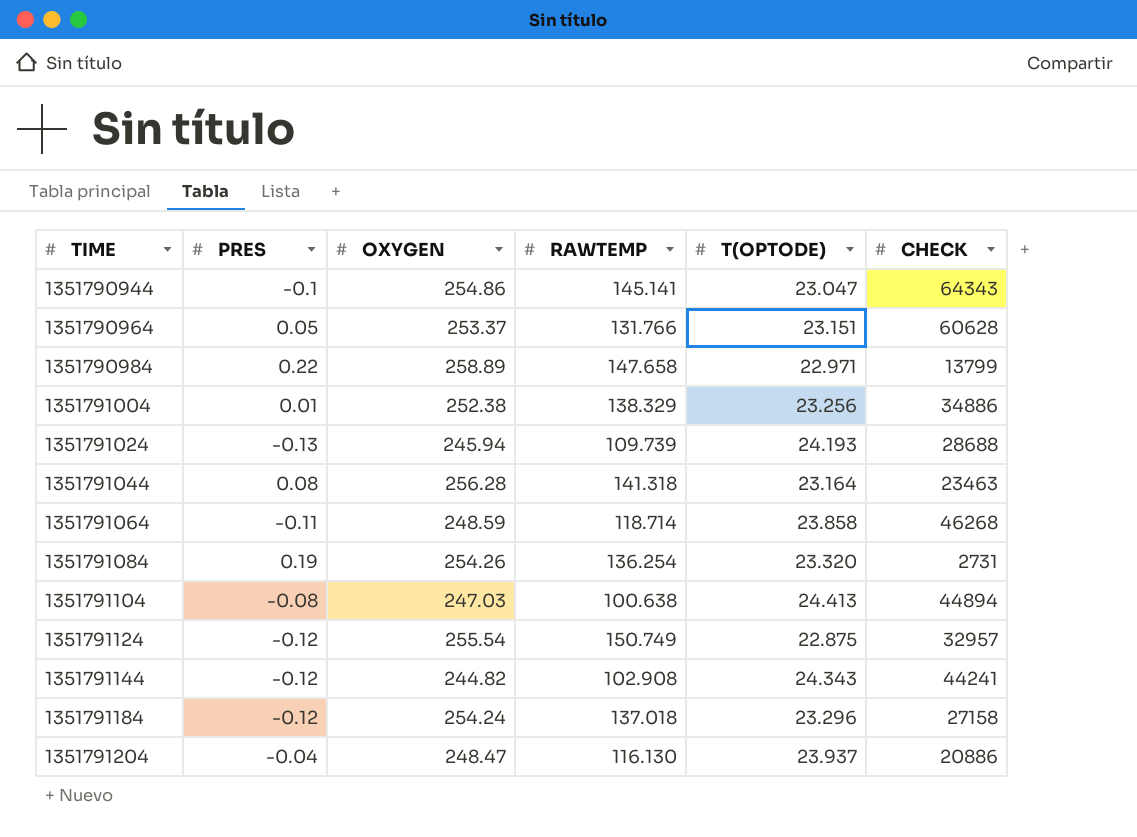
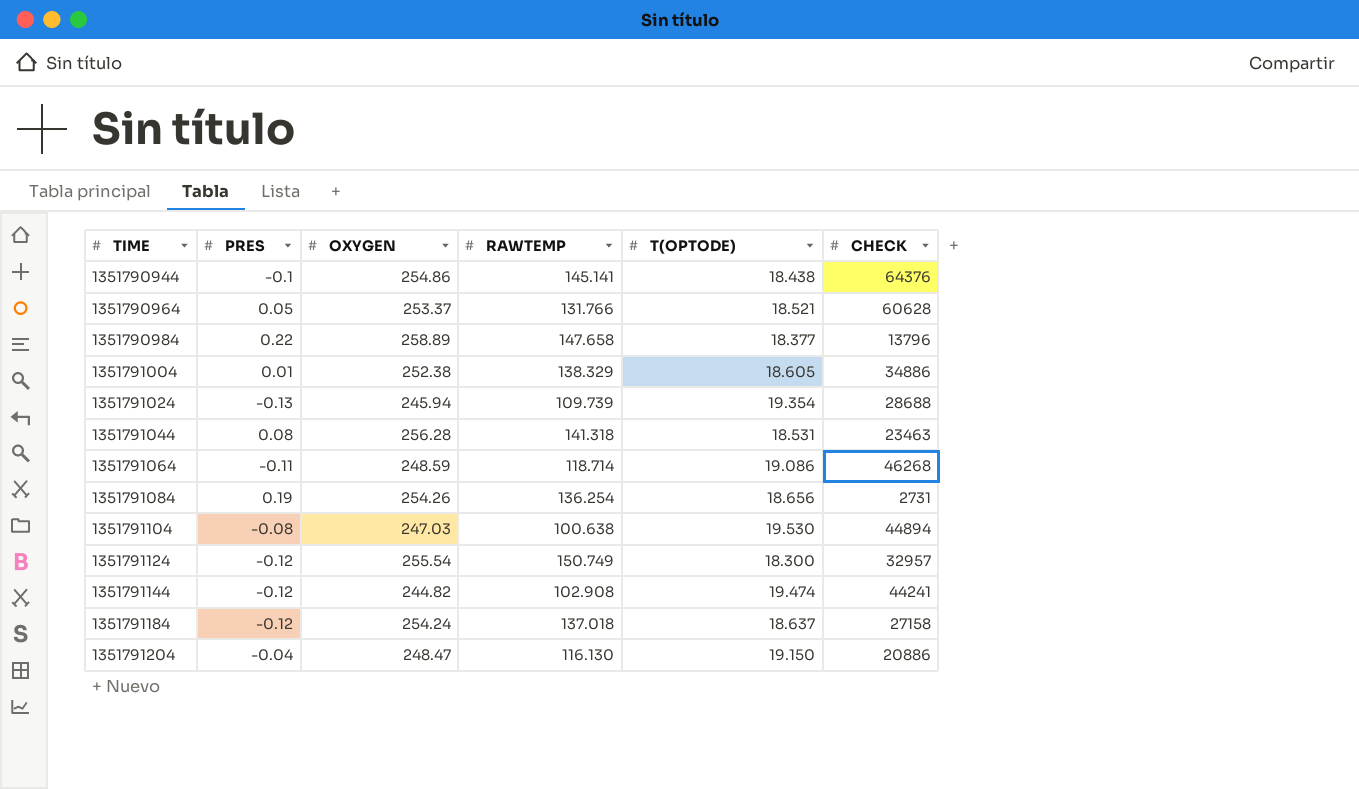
1351790944 | T(OPTODE): 23.047 -> 18.438
1351790944 | CHECK: 64343 -> 64376
1351790964 | T(OPTODE): 23.151 -> 18.521
1351790984 | T(OPTODE): 22.971 -> 18.377
1351790984 | CHECK: 13799 -> 13796
1351791004 | T(OPTODE): 23.256 -> 18.605
1351791024 | T(OPTODE): 24.193 -> 19.354
1351791044 | T(OPTODE): 23.164 -> 18.531
1351791064 | T(OPTODE): 23.858 -> 19.086
1351791084 | T(OPTODE): 23.320 -> 18.656
1351791104 | T(OPTODE): 24.413 -> 19.530
1351791124 | T(OPTODE): 22.875 -> 18.300
1351791144 | T(OPTODE): 24.343 -> 19.474
1351791184 | T(OPTODE): 23.296 -> 18.637
1351791204 | T(OPTODE): 23.937 -> 19.150

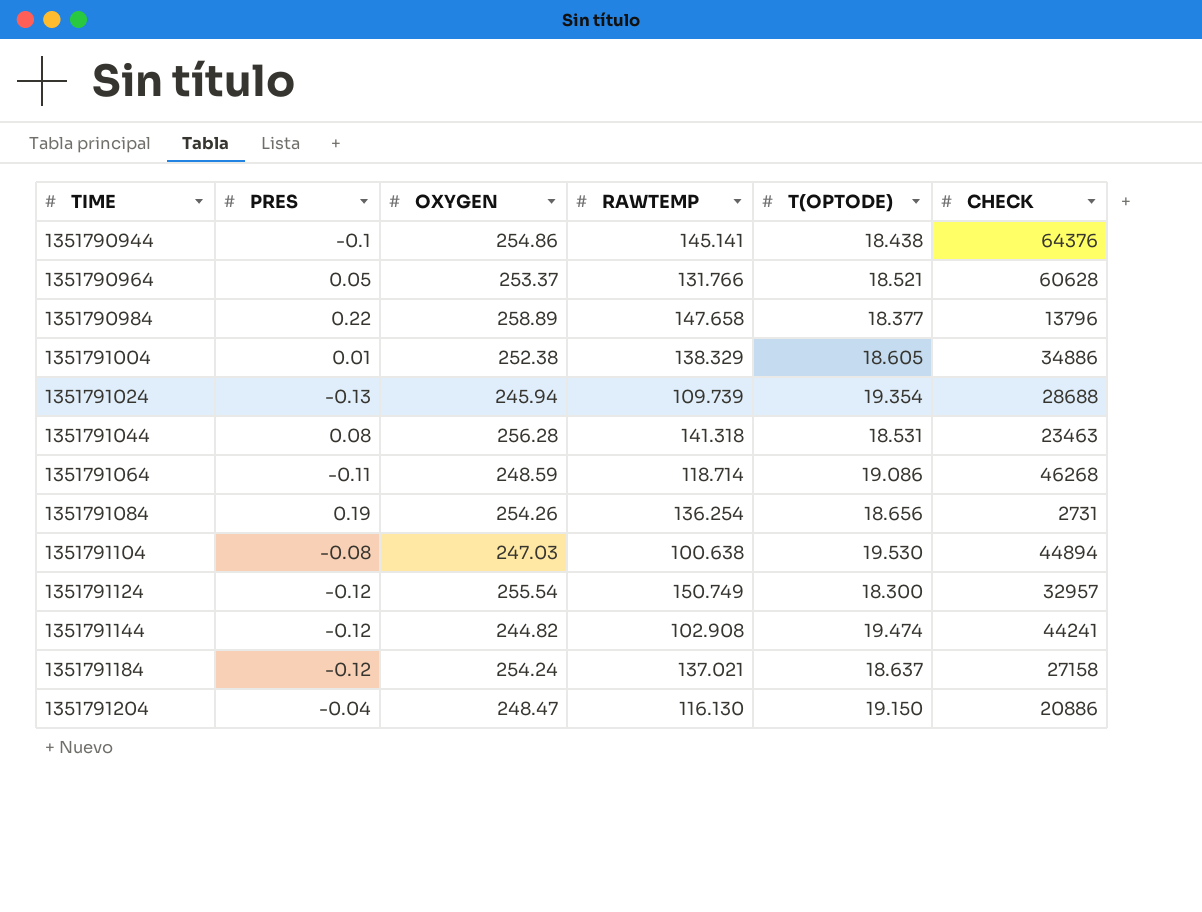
1351791184 | RAWTEMP: 137.018 -> 137.021

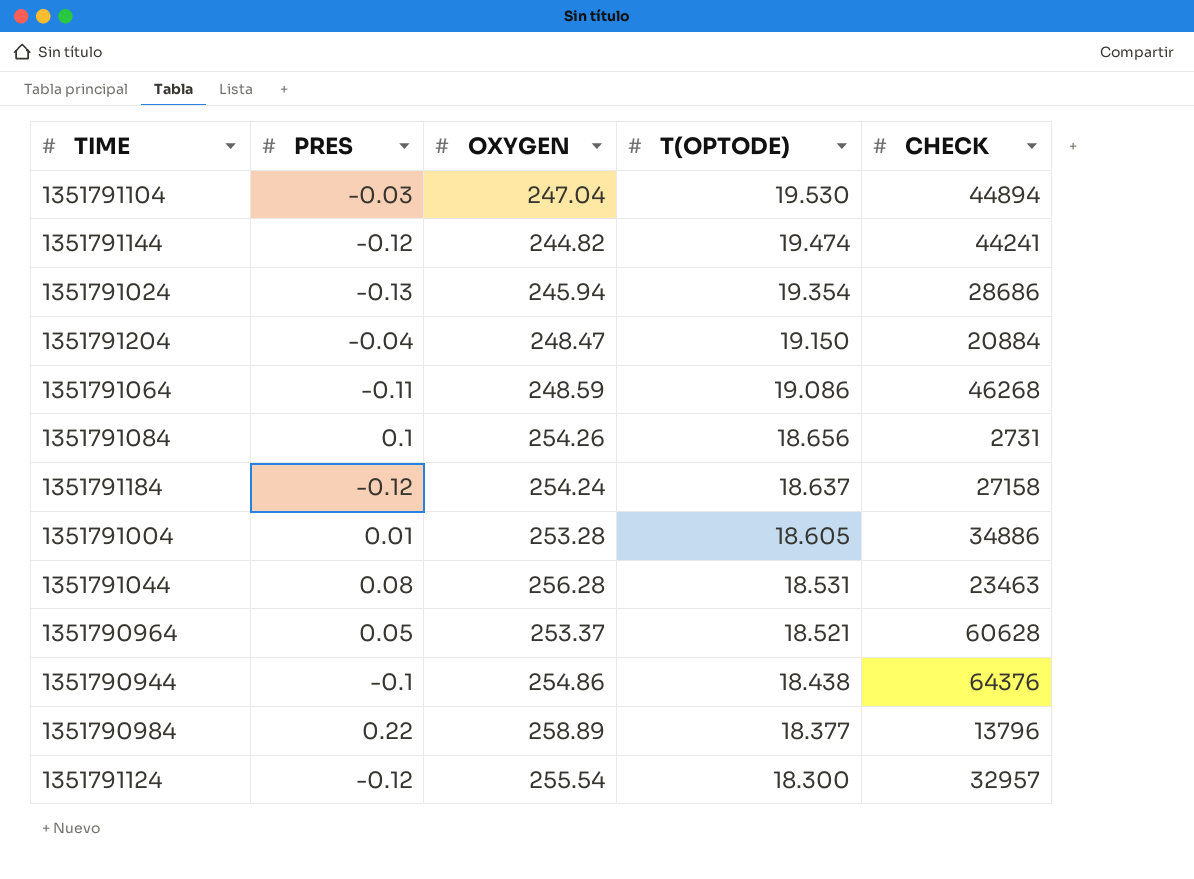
row order: TIME ascending -> T(OPTODE) descending
column RAWTEMP | position: 4 -> none
1351791104 | PRES: -0.08 -> -0.03
1351791104 | OXYGEN: 247.03 -> 247.04
1351791024 | CHECK: 28688 -> 28686
1351791204 | CHECK: 20886 -> 20884
1351791084 | PRES: 0.19 -> 0.1
1351791004 | OXYGEN: 252.38 -> 253.28

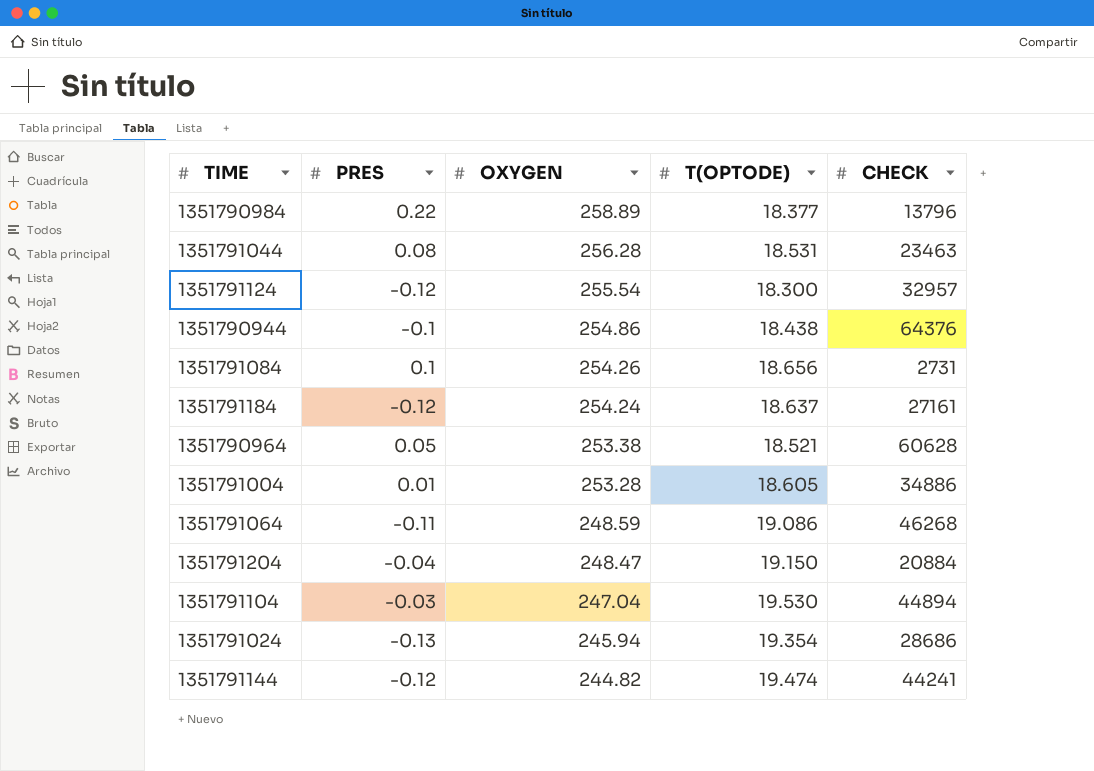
row order: T(OPTODE) descending -> OXYGEN descending
1351791184 | CHECK: 27158 -> 27161
1351790964 | OXYGEN: 253.37 -> 253.38

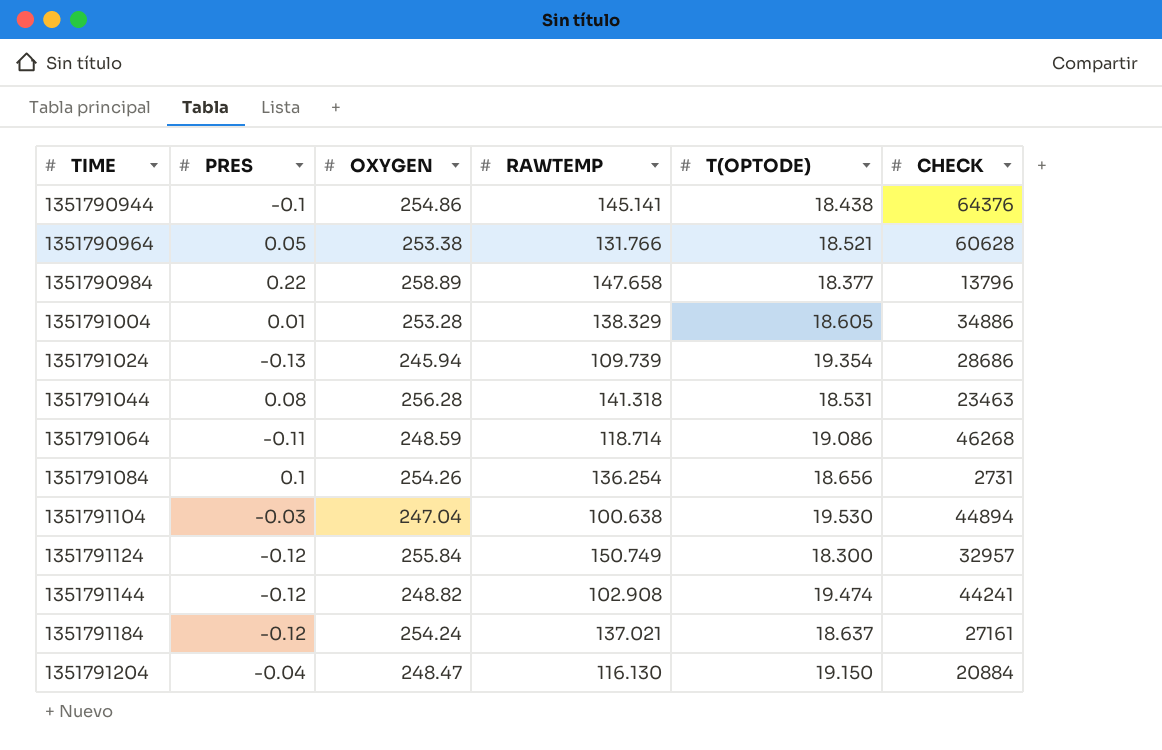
row order: OXYGEN descending -> TIME ascending
column RAWTEMP | position: none -> 4
1351791124 | OXYGEN: 255.54 -> 255.84
1351791144 | OXYGEN: 244.82 -> 248.82

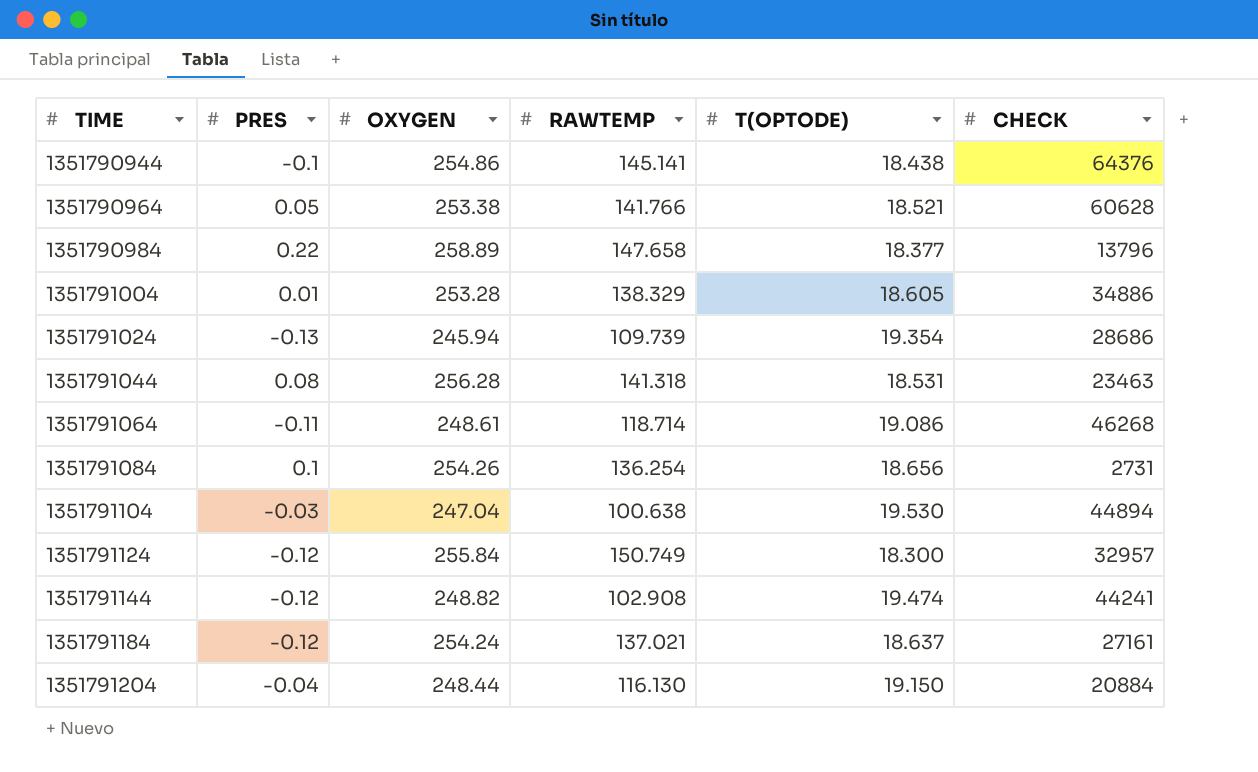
1351790964 | RAWTEMP: 131.766 -> 141.766
1351791064 | OXYGEN: 248.59 -> 248.61
1351791204 | OXYGEN: 248.47 -> 248.44

